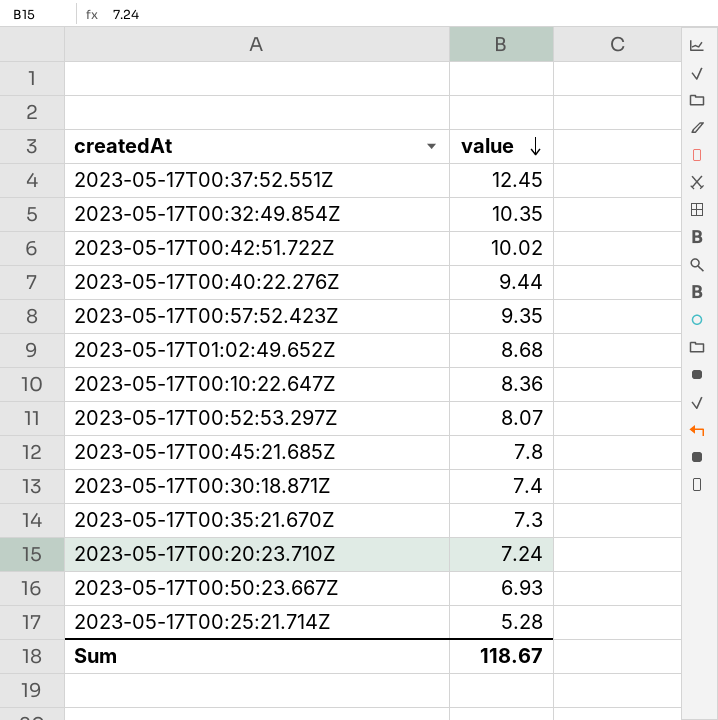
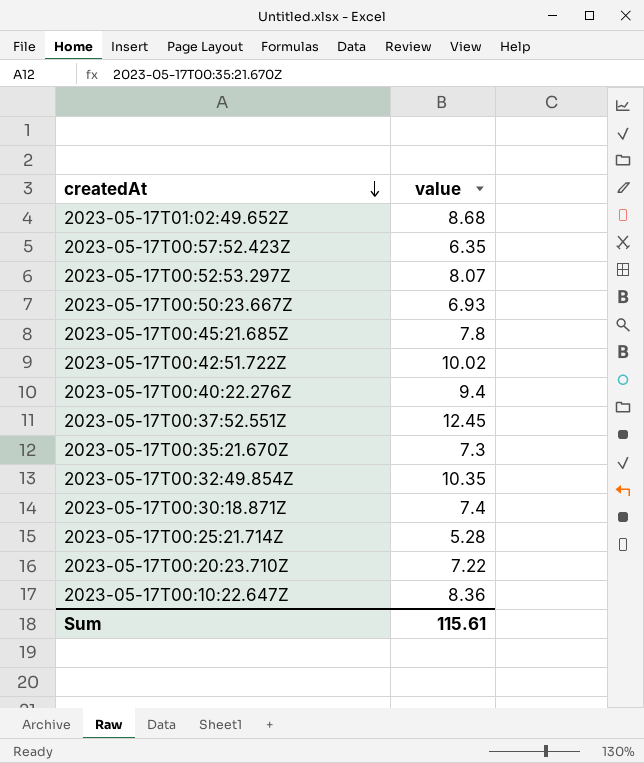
row order: value descending -> createdAt descending
2023-05-17T00:57:52.423Z | value: 9.35 -> 6.35
2023-05-17T00:40:22.276Z | value: 9.44 -> 9.4
2023-05-17T00:20:23.710Z | value: 7.24 -> 7.22
Sum | value: 118.67 -> 115.61

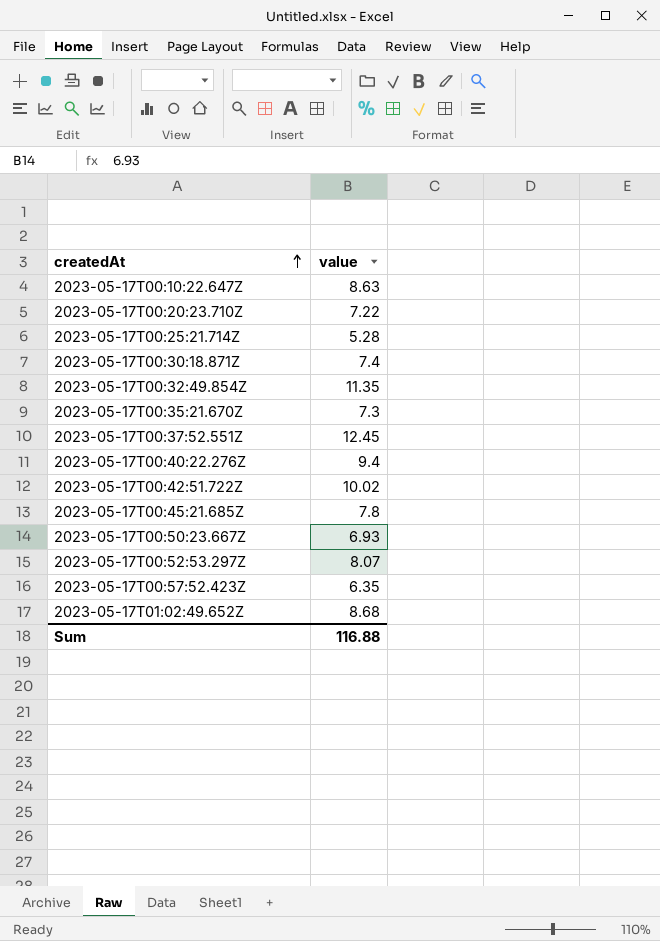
row order: createdAt descending -> createdAt ascending
2023-05-17T00:10:22.647Z | value: 8.36 -> 8.63
2023-05-17T00:32:49.854Z | value: 10.35 -> 11.35
Sum | value: 115.61 -> 116.88

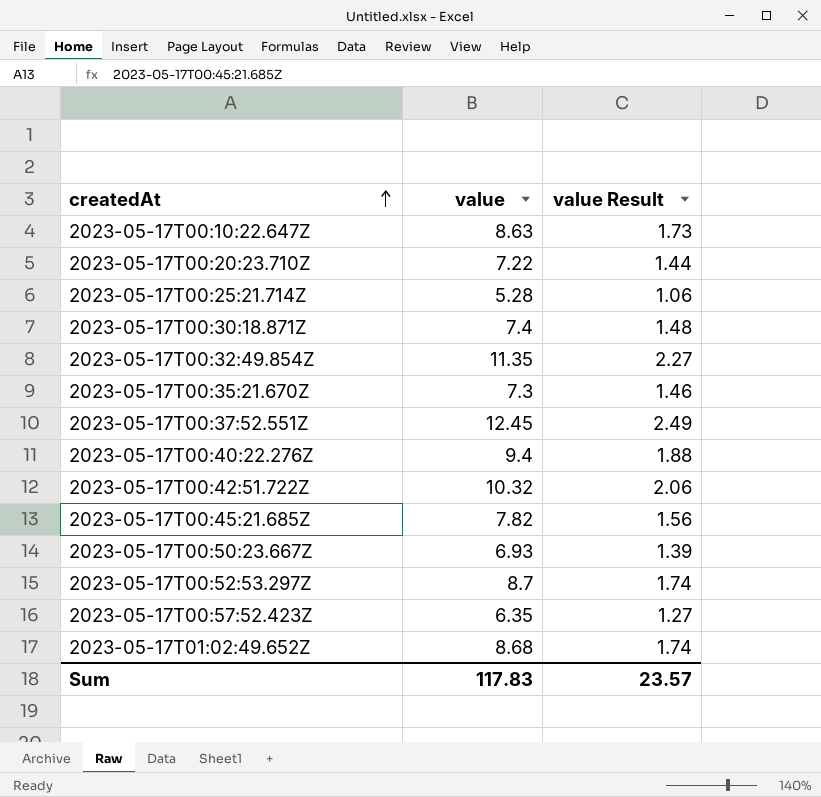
column value Result | formula: none -> [value] * 0.2
2023-05-17T00:42:51.722Z | value: 10.02 -> 10.32
2023-05-17T00:45:21.685Z | value: 7.8 -> 7.82
2023-05-17T00:52:53.297Z | value: 8.07 -> 8.7
Sum | value: 116.88 -> 117.83

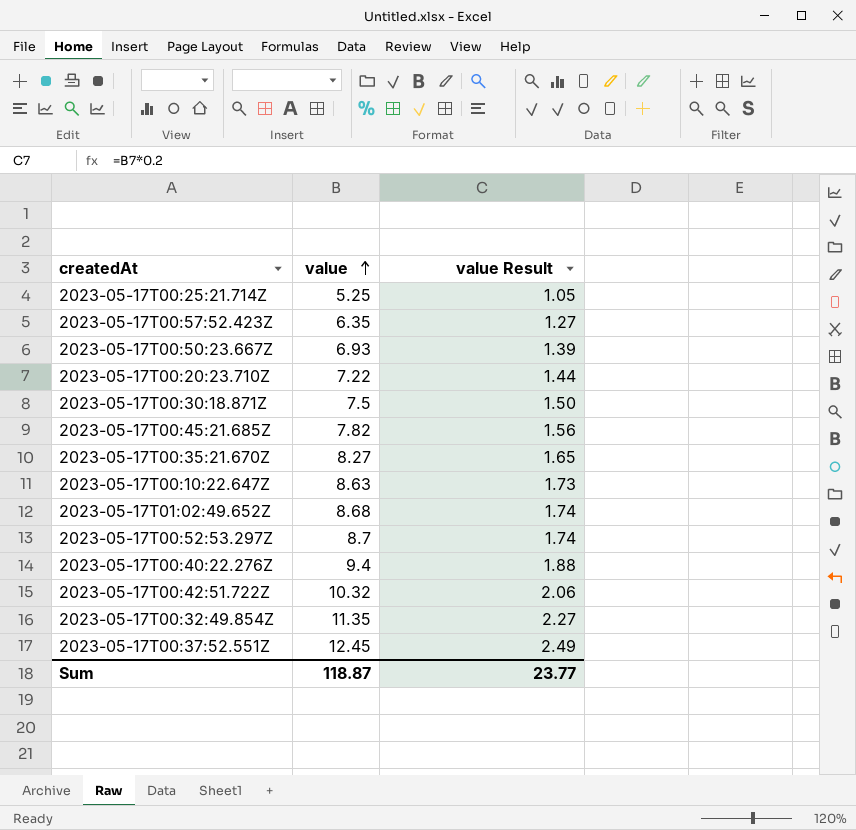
row order: createdAt ascending -> value ascending
2023-05-17T00:25:21.714Z | value: 5.28 -> 5.25
2023-05-17T00:25:21.714Z | value Result: 1.06 -> 1.05
2023-05-17T00:30:18.871Z | value: 7.4 -> 7.5
2023-05-17T00:30:18.871Z | value Result: 1.48 -> 1.50
2023-05-17T00:35:21.670Z | value: 7.3 -> 8.27
2023-05-17T00:35:21.670Z | value Result: 1.46 -> 1.65
Sum | value: 117.83 -> 118.87
Sum | value Result: 23.57 -> 23.77

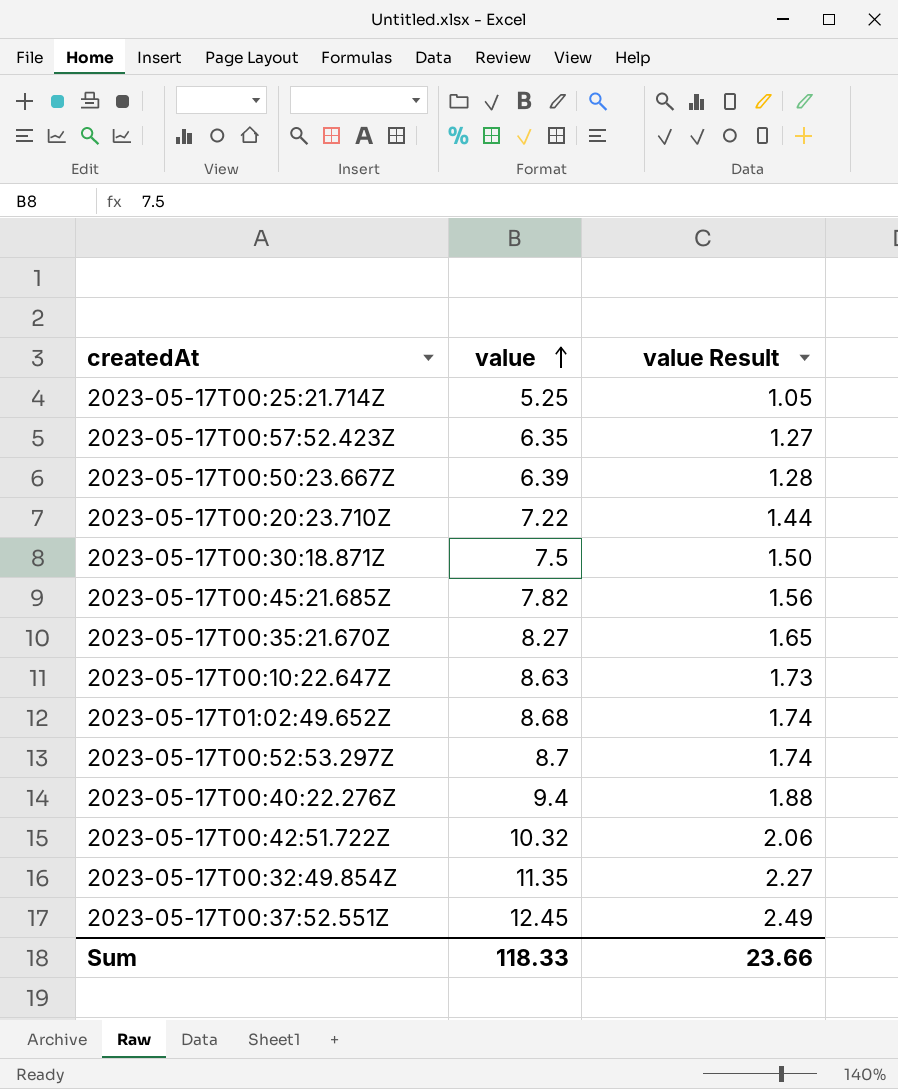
2023-05-17T00:50:23.667Z | value: 6.93 -> 6.39
2023-05-17T00:50:23.667Z | value Result: 1.39 -> 1.28
Sum | value: 118.87 -> 118.33
Sum | value Result: 23.77 -> 23.66

